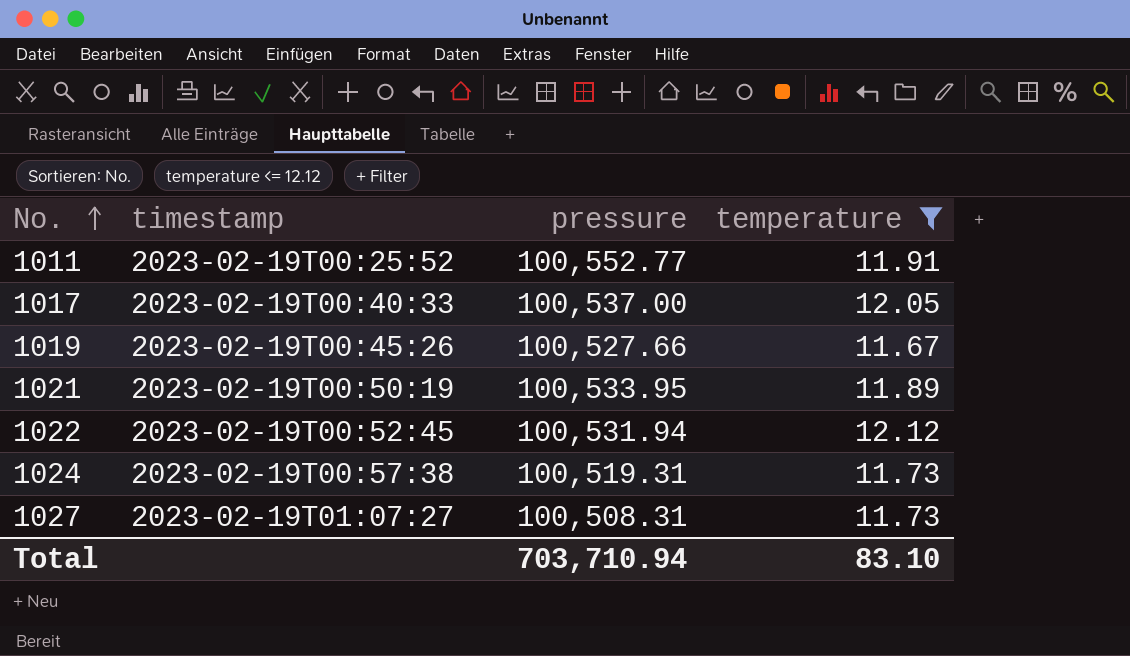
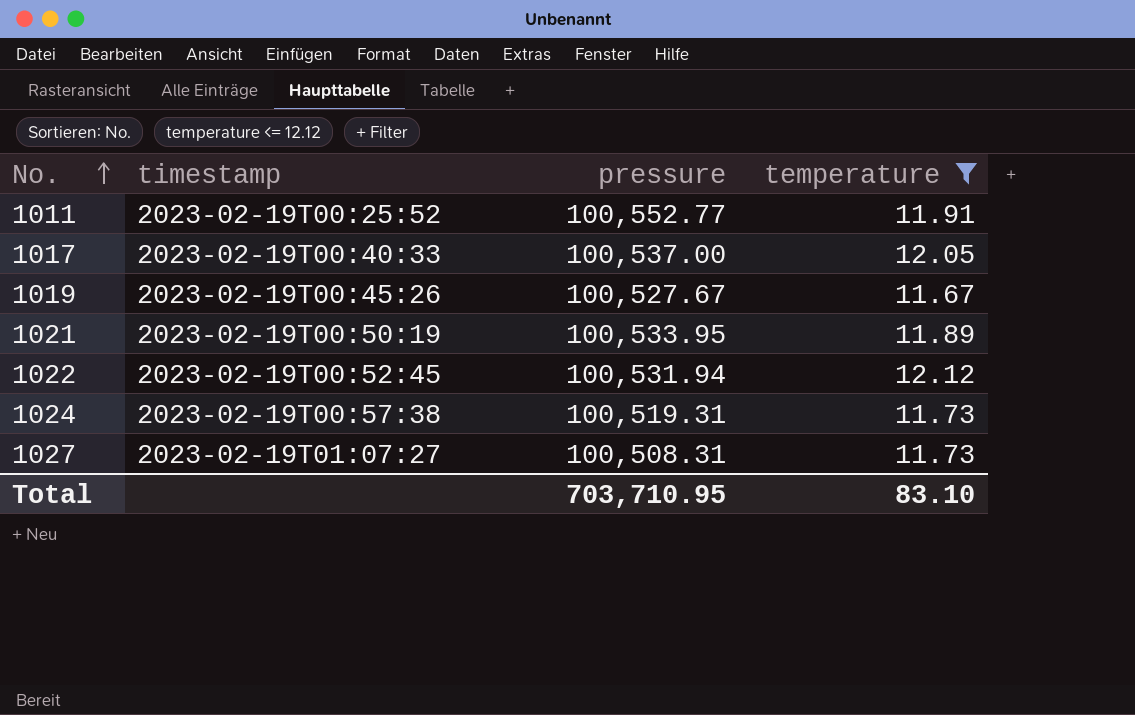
1019 | pressure: 100,527.66 -> 100,527.67
Total | pressure: 703,710.94 -> 703,710.95

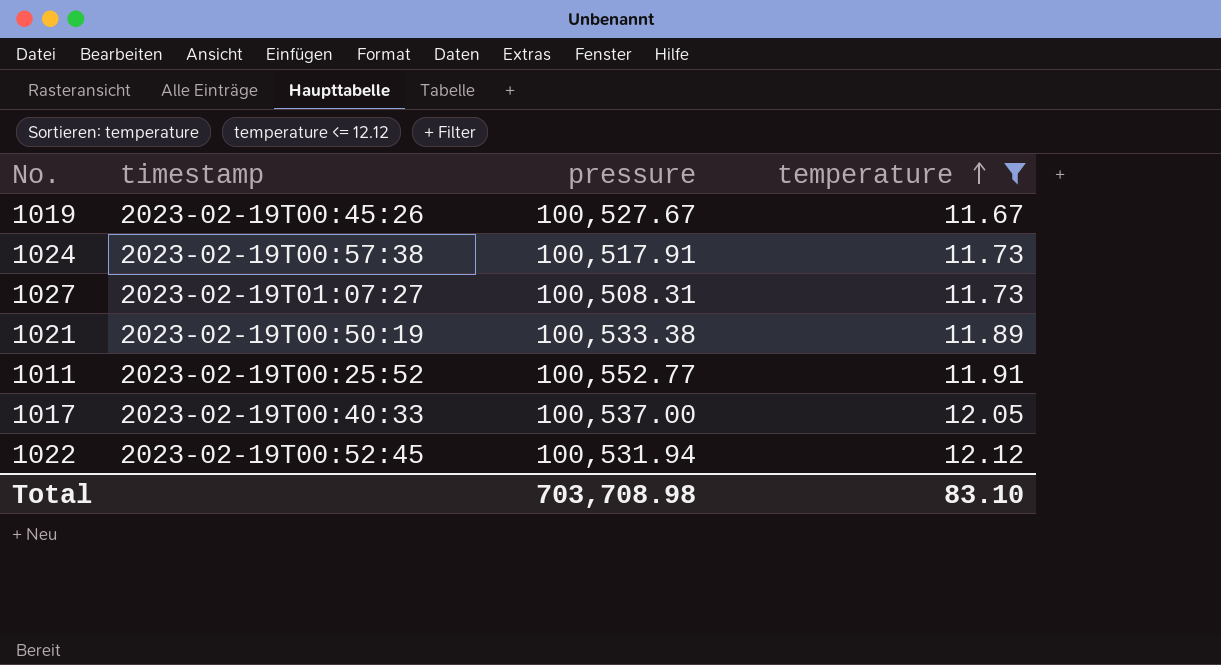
row order: No. ascending -> temperature ascending
1024 | pressure: 100,519.31 -> 100,517.91
1021 | pressure: 100,533.95 -> 100,533.38
Total | pressure: 703,710.95 -> 703,708.98

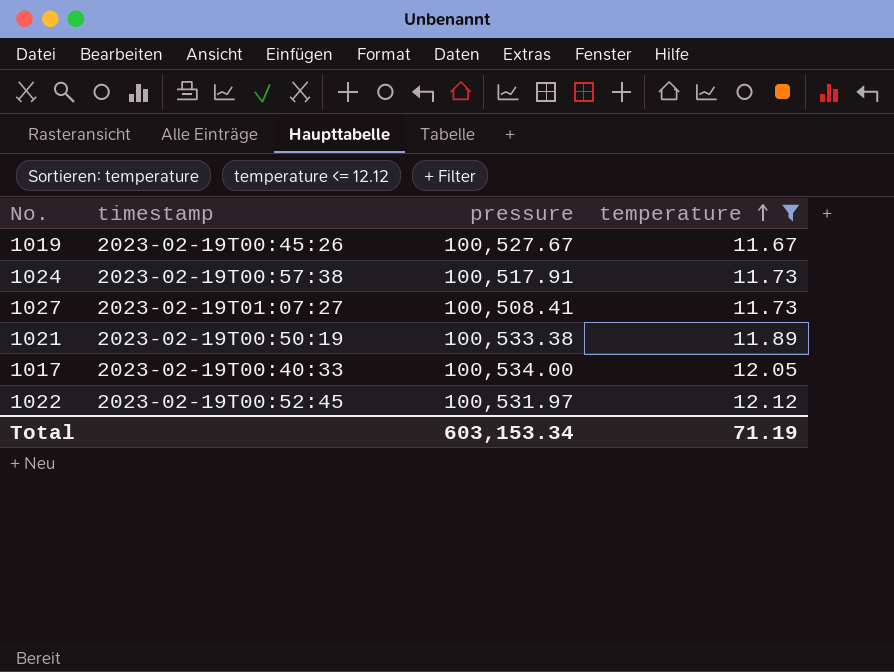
row 1011: 2023-02-19T00:25:52 | 100,552.77 | 11.91 -> none
1027 | pressure: 100,508.31 -> 100,508.41
1017 | pressure: 100,537.00 -> 100,534.00
1022 | pressure: 100,531.94 -> 100,531.97
Total | pressure: 703,708.98 -> 603,153.34
Total | temperature: 83.10 -> 71.19

